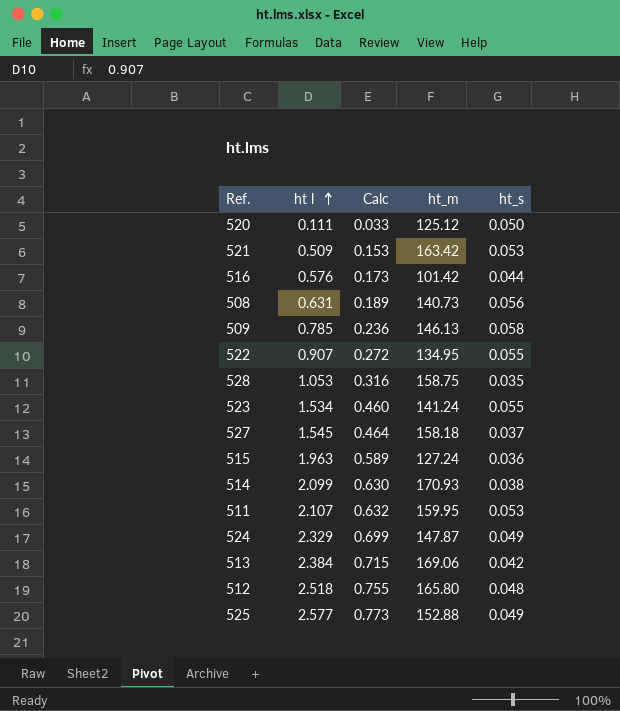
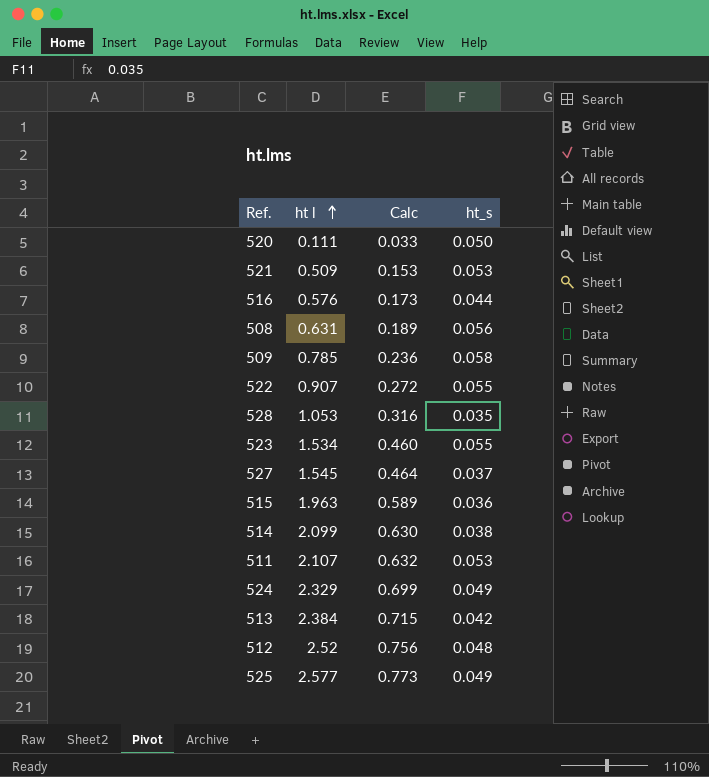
column ht_m | position: 4 -> none
512 | ht l: 2.518 -> 2.52
512 | Calc: 0.755 -> 0.756

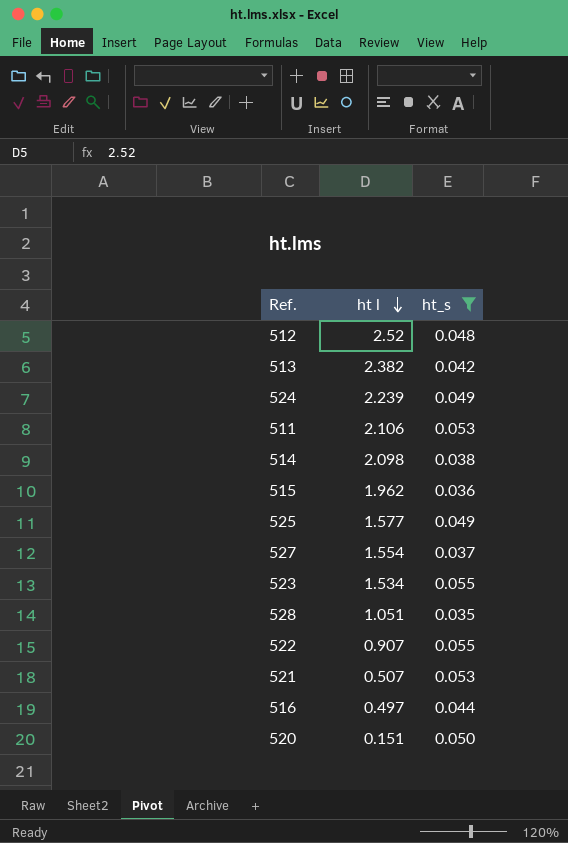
filter: none -> ht_s <= 0.055
row order: ht l ascending -> ht l descending
column Calc | formula: [ht l] * 0.3 -> none
513 | ht l: 2.384 -> 2.382
524 | ht l: 2.329 -> 2.239
511 | ht l: 2.107 -> 2.106
514 | ht l: 2.099 -> 2.098
515 | ht l: 1.963 -> 1.962
525 | ht l: 2.577 -> 1.577
527 | ht l: 1.545 -> 1.554
528 | ht l: 1.053 -> 1.051
521 | ht l: 0.509 -> 0.507
516 | ht l: 0.576 -> 0.497
520 | ht l: 0.111 -> 0.151

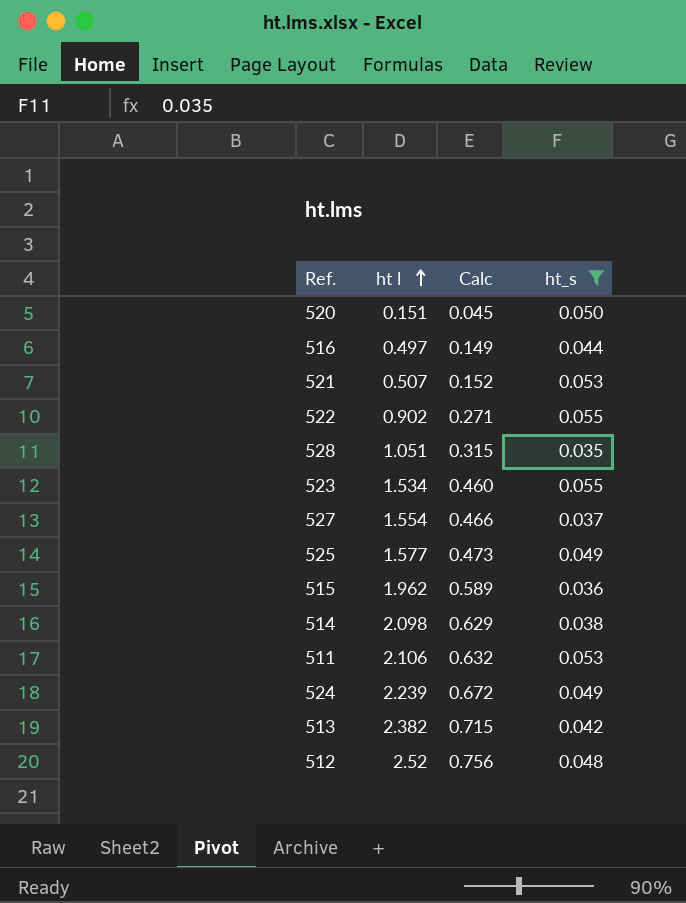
row order: ht l descending -> ht l ascending
column Calc | formula: none -> [ht l] * 0.3
522 | ht l: 0.907 -> 0.902

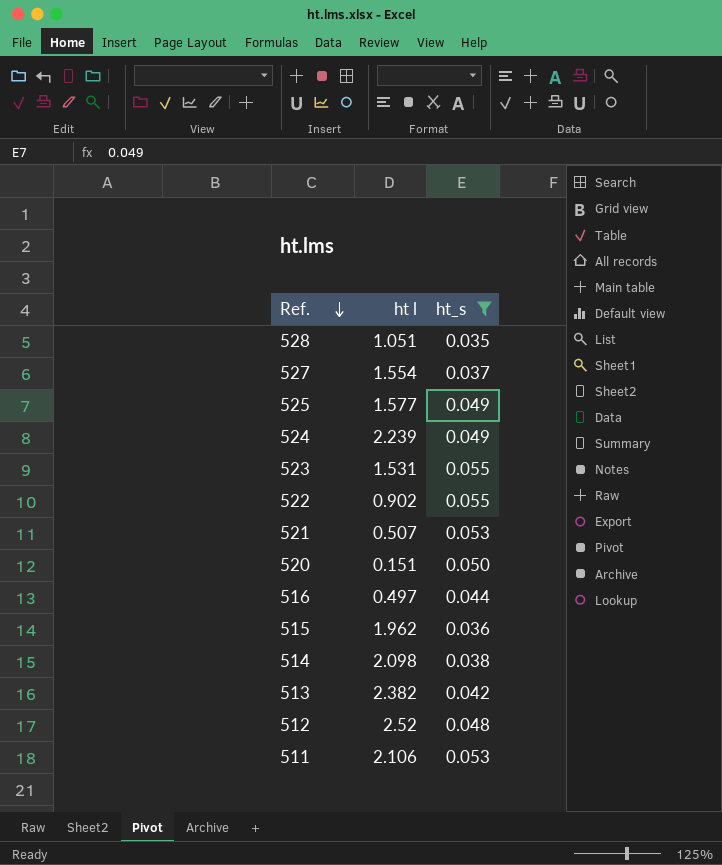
row order: ht l ascending -> Ref. descending
column Calc | formula: [ht l] * 0.3 -> none
523 | ht l: 1.534 -> 1.531

